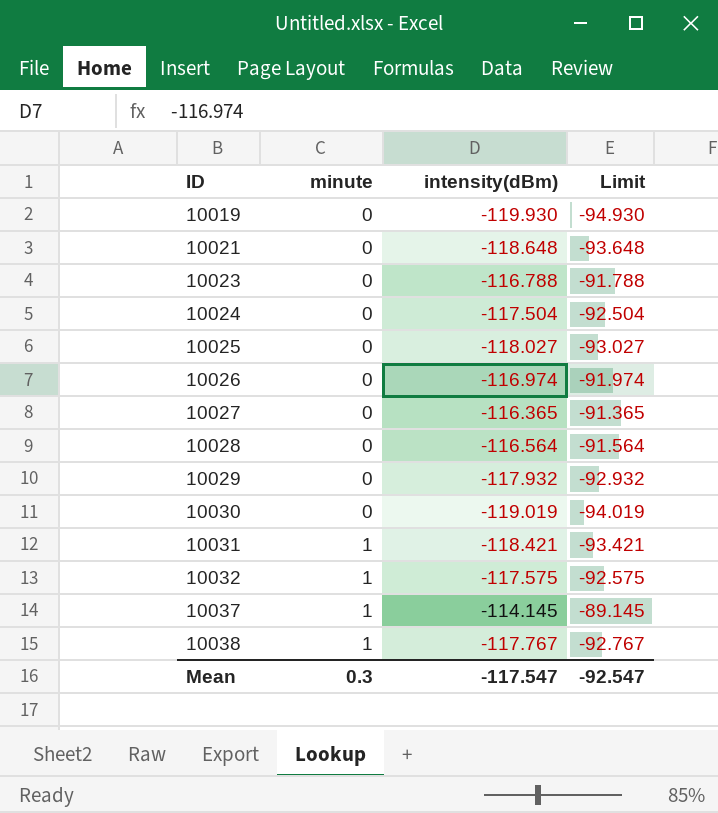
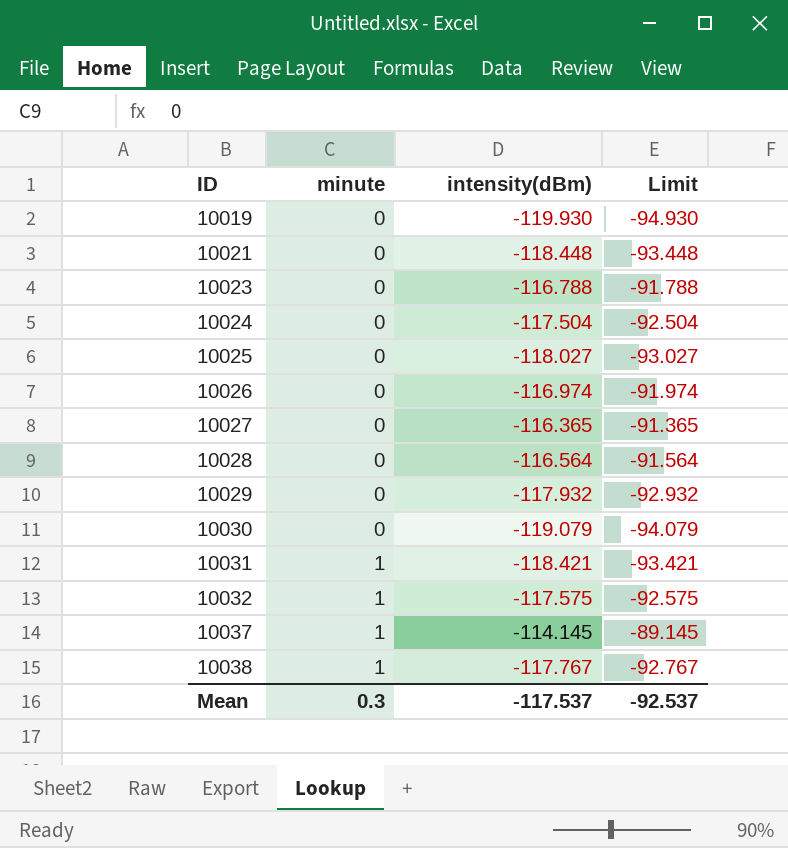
10021 | intensity(dBm): -118.648 -> -118.448
10021 | Limit: -93.648 -> -93.448
10030 | intensity(dBm): -119.019 -> -119.079
10030 | Limit: -94.019 -> -94.079
Mean | intensity(dBm): -117.547 -> -117.537
Mean | Limit: -92.547 -> -92.537

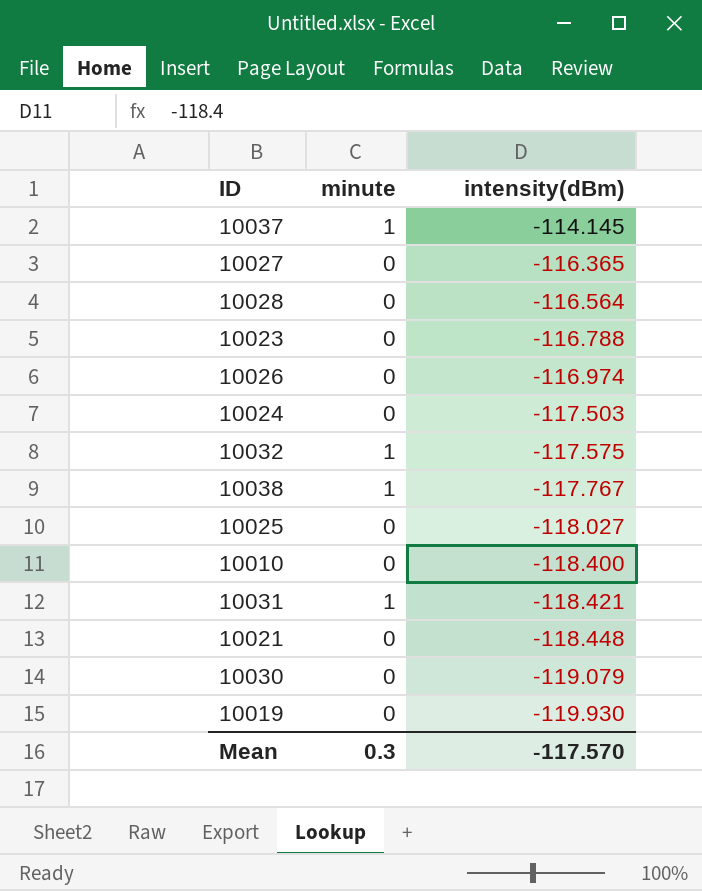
row order: ID ascending -> intensity(dBm) descending
column Limit | formula: [intensity(dBm)] + 25 -> none
row 10029: 0 | -117.932 | -92.932 -> none
10024 | intensity(dBm): -117.504 -> -117.503
row 10010: none -> 0 | -118.400
Mean | intensity(dBm): -117.537 -> -117.570

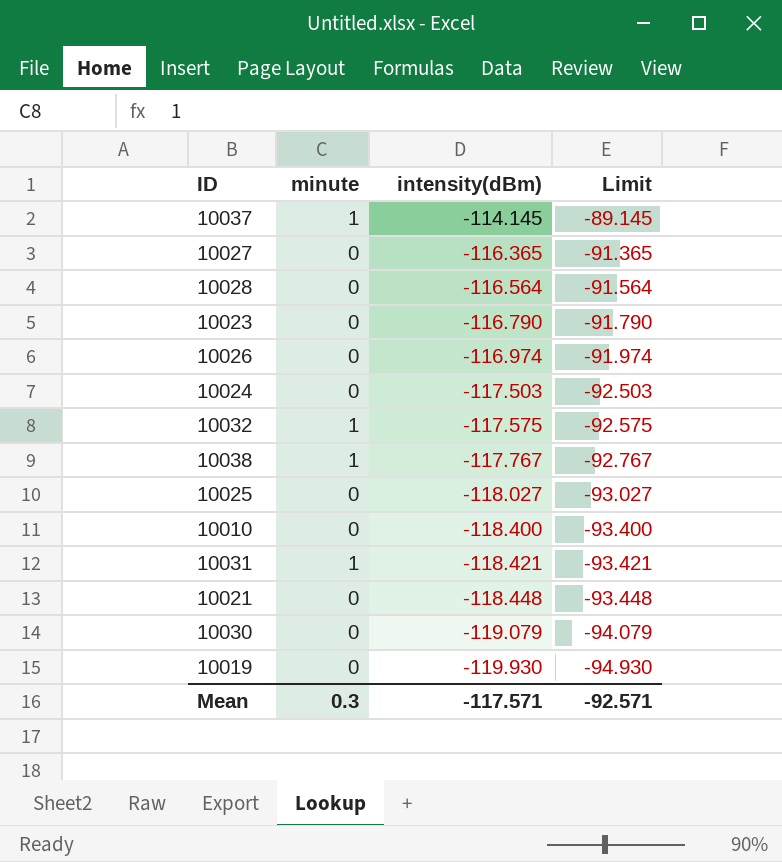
column Limit | formula: none -> [intensity(dBm)] + 25
10023 | intensity(dBm): -116.788 -> -116.790
Mean | intensity(dBm): -117.570 -> -117.571

